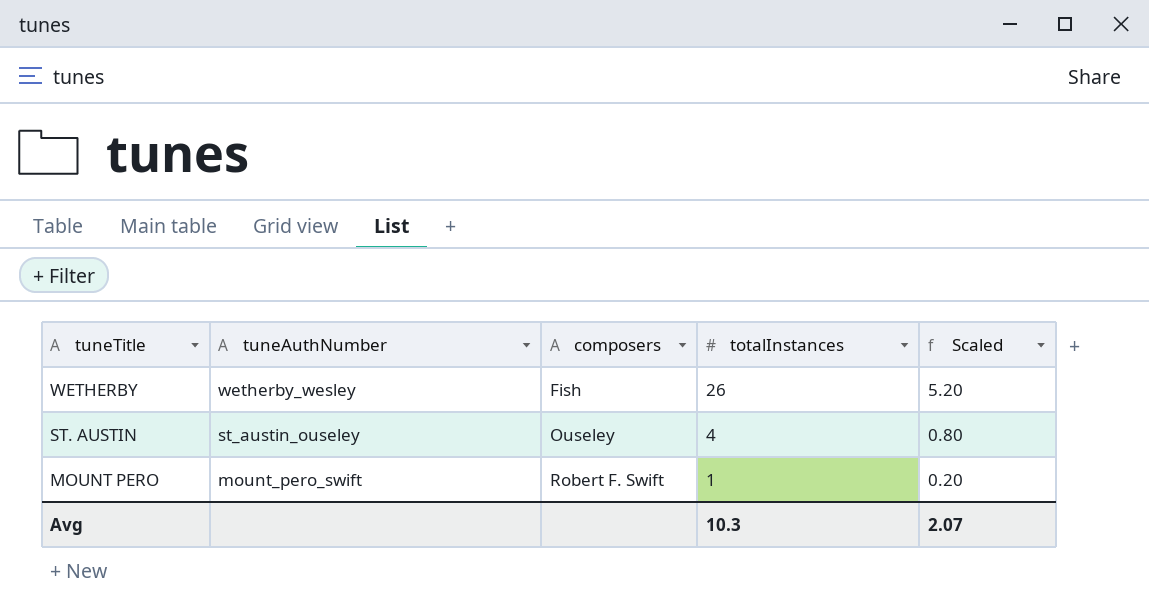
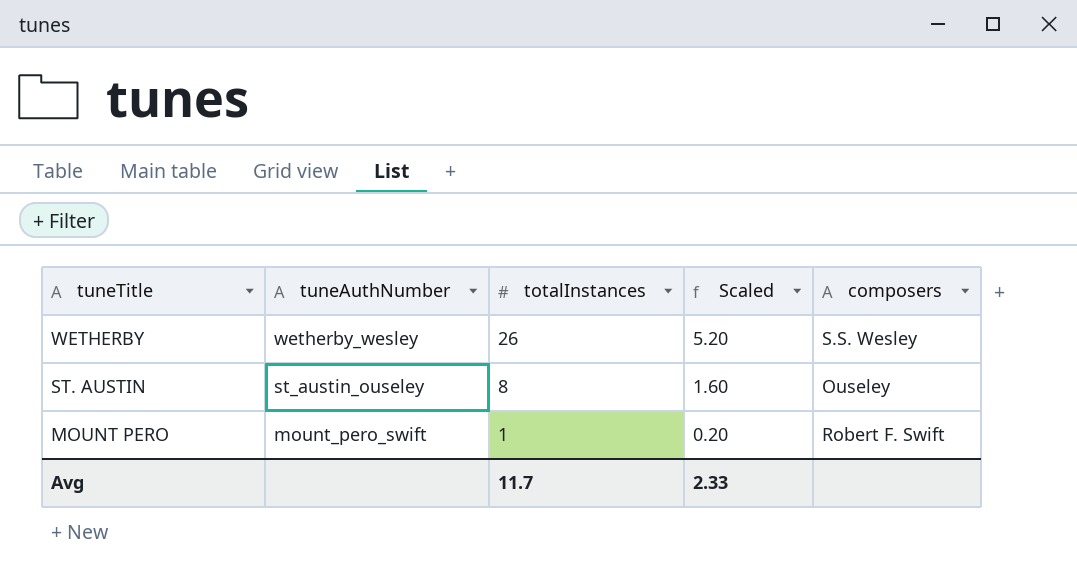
column composers | position: 3 -> 5
WETHERBY | composers: Fish -> S.S. Wesley
ST. AUSTIN | totalInstances: 4 -> 8
ST. AUSTIN | Scaled: 0.80 -> 1.60
Avg | totalInstances: 10.3 -> 11.7
Avg | Scaled: 2.07 -> 2.33

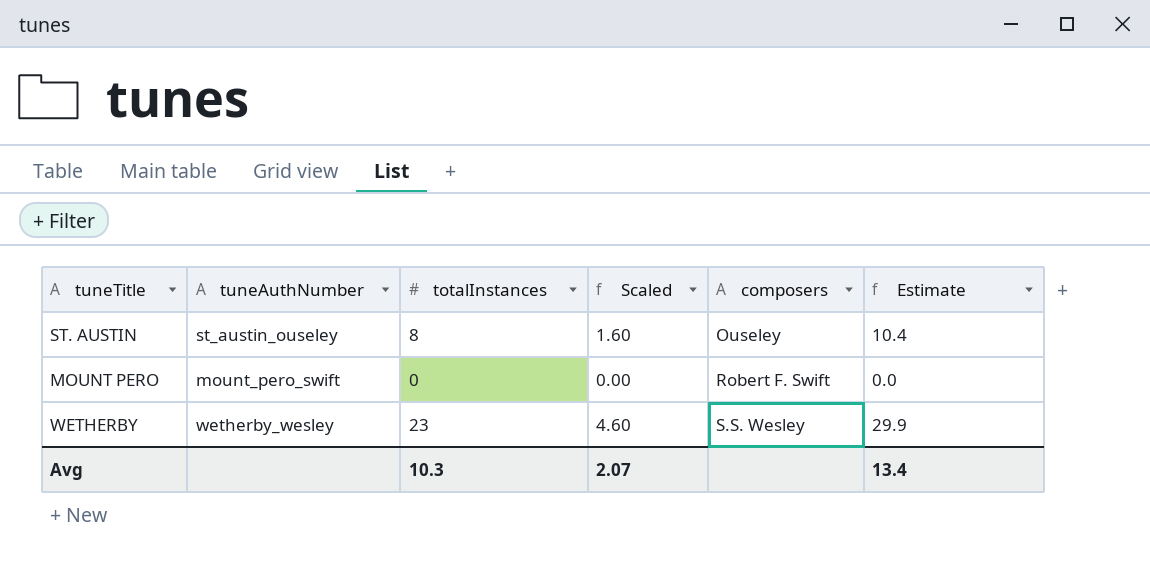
row order: tuneTitle descending -> composers ascending
column Estimate | formula: none -> [totalInstances] * 1.3
MOUNT PERO | totalInstances: 1 -> 0
MOUNT PERO | Scaled: 0.20 -> 0.00
WETHERBY | totalInstances: 26 -> 23
WETHERBY | Scaled: 5.20 -> 4.60
Avg | totalInstances: 11.7 -> 10.3
Avg | Scaled: 2.33 -> 2.07

